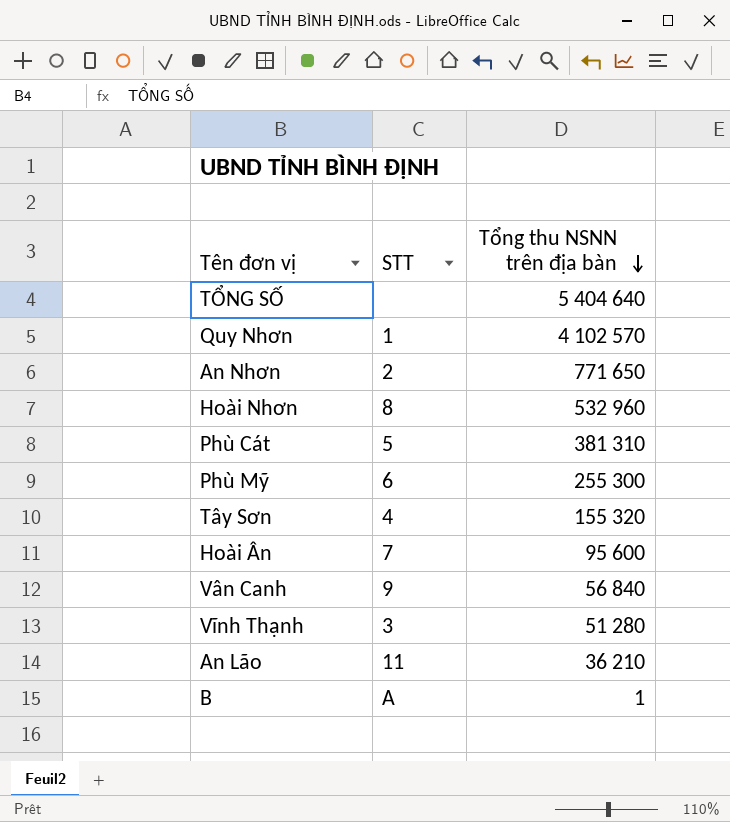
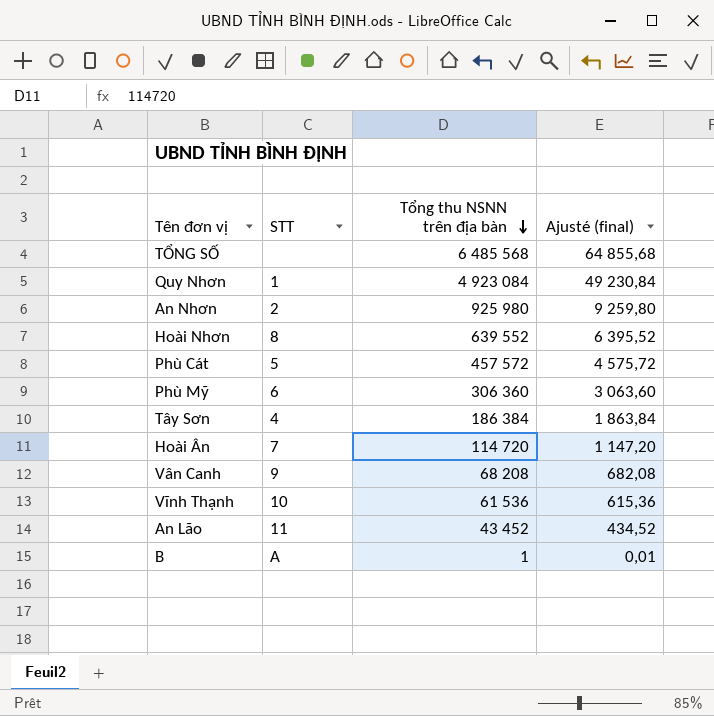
column Ajusté (final) | formula: none -> [Tổng thu NSNN trên địa bàn] * 0,01
TỔNG SỐ | Tổng thu NSNN trên địa bàn: 5 404 640 -> 6 485 568
Quy Nhơn | Tổng thu NSNN trên địa bàn: 4 102 570 -> 4 923 084
An Nhơn | Tổng thu NSNN trên địa bàn: 771 650 -> 925 980
Hoài Nhơn | Tổng thu NSNN trên địa bàn: 532 960 -> 639 552
Phù Cát | Tổng thu NSNN trên địa bàn: 381 310 -> 457 572
Phù Mỹ | Tổng thu NSNN trên địa bàn: 255 300 -> 306 360
Tây Sơn | Tổng thu NSNN trên địa bàn: 155 320 -> 186 384
Hoài Ân | Tổng thu NSNN trên địa bàn: 95 600 -> 114 720
Vân Canh | Tổng thu NSNN trên địa bàn: 56 840 -> 68 208
Vĩnh Thạnh | STT: 3 -> 10
Vĩnh Thạnh | Tổng thu NSNN trên địa bàn: 51 280 -> 61 536
An Lão | Tổng thu NSNN trên địa bàn: 36 210 -> 43 452

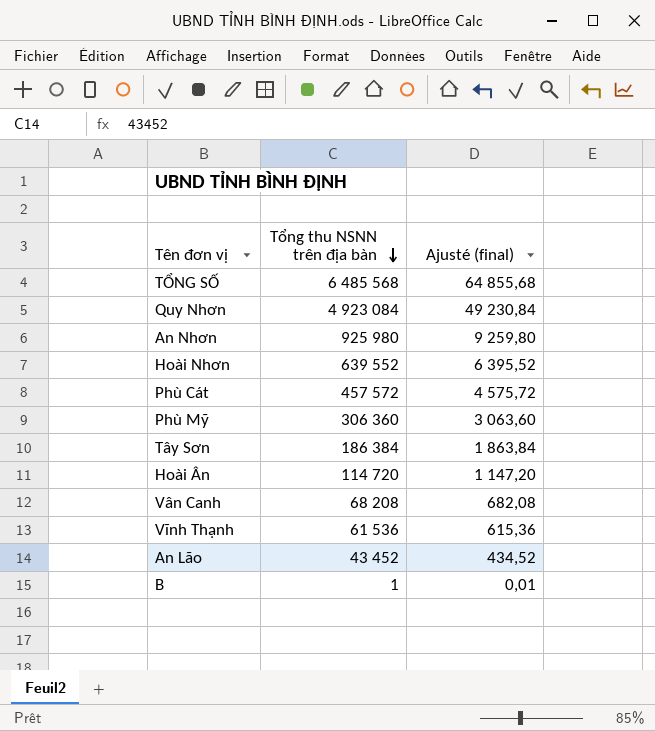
column STT | position: 2 -> none

